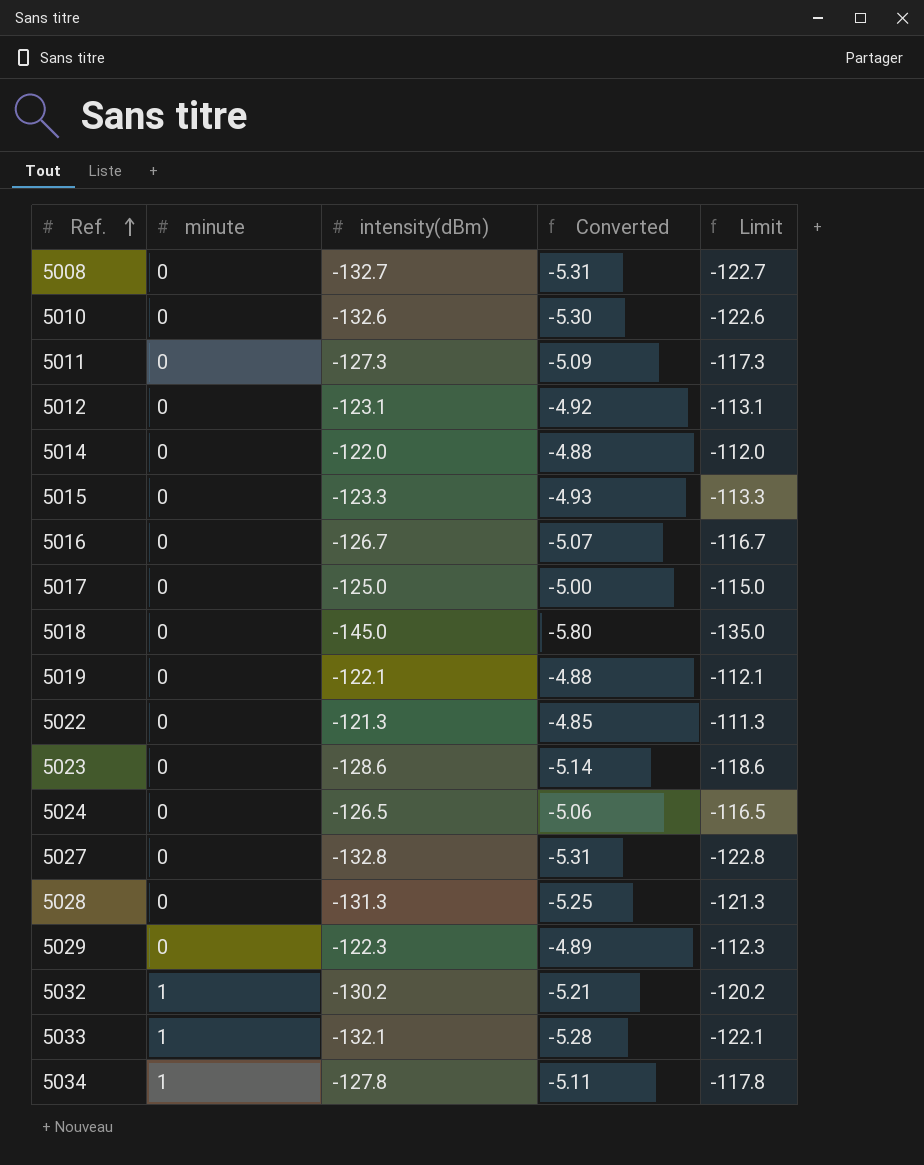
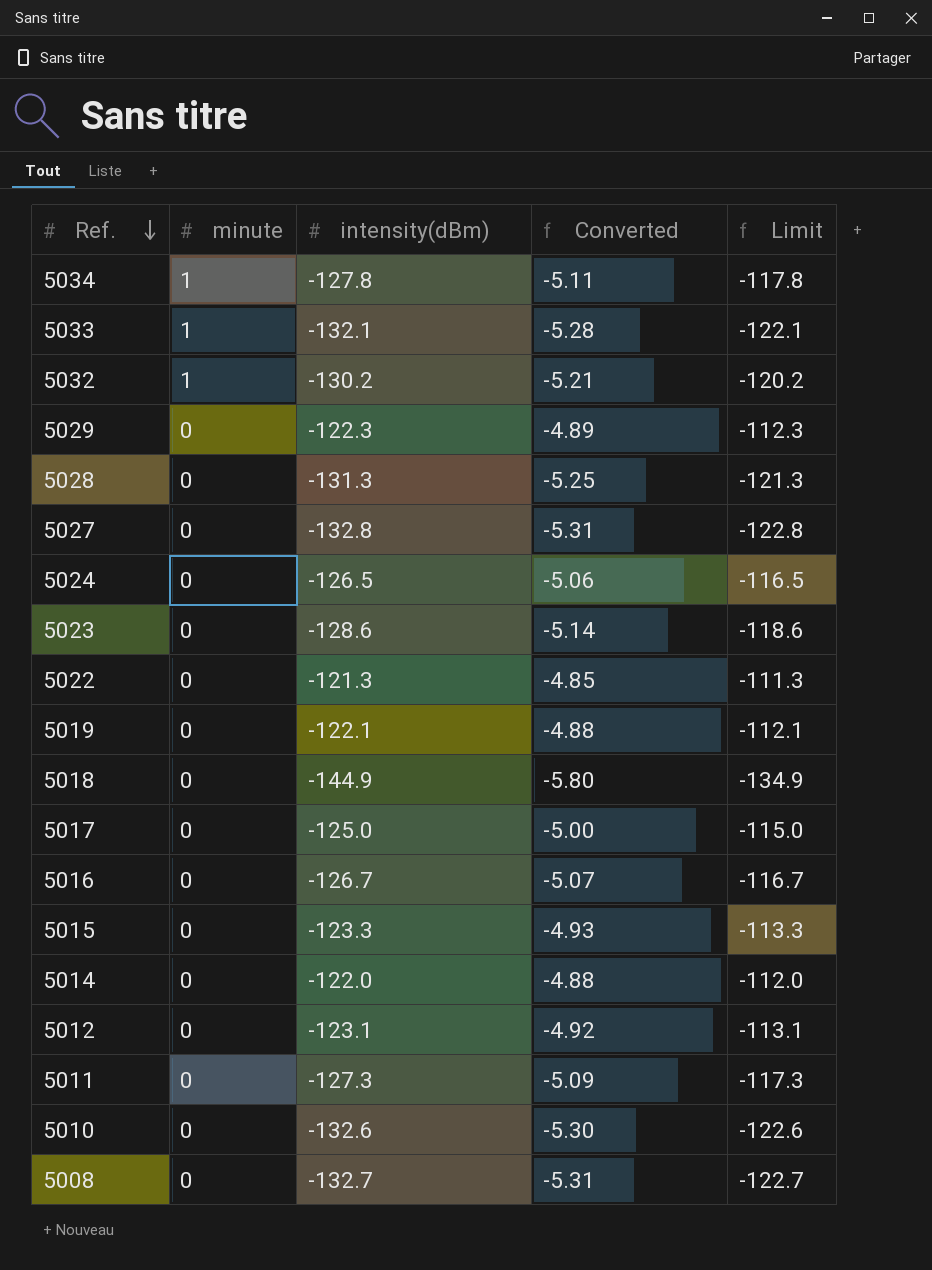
row order: Ref. ascending -> Ref. descending
5018 | intensity(dBm): -145.0 -> -144.9
5018 | Limit: -135.0 -> -134.9

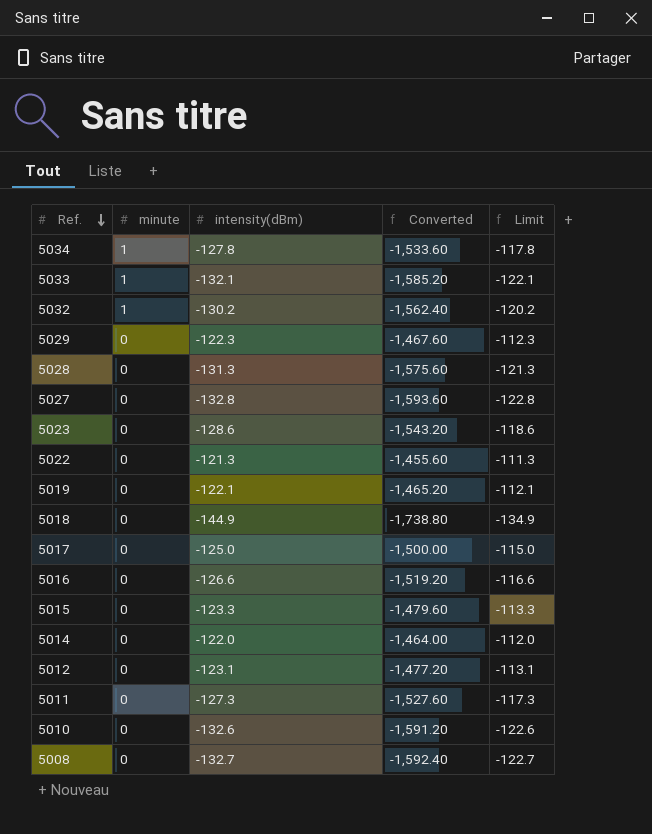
column Converted | formula: [intensity(dBm)] * 0.04 -> [intensity(dBm)] * 12
row 5024: 0 | -126.5 | -5.06 | -116.5 -> none
5016 | intensity(dBm): -126.7 -> -126.6
5016 | Limit: -116.7 -> -116.6

